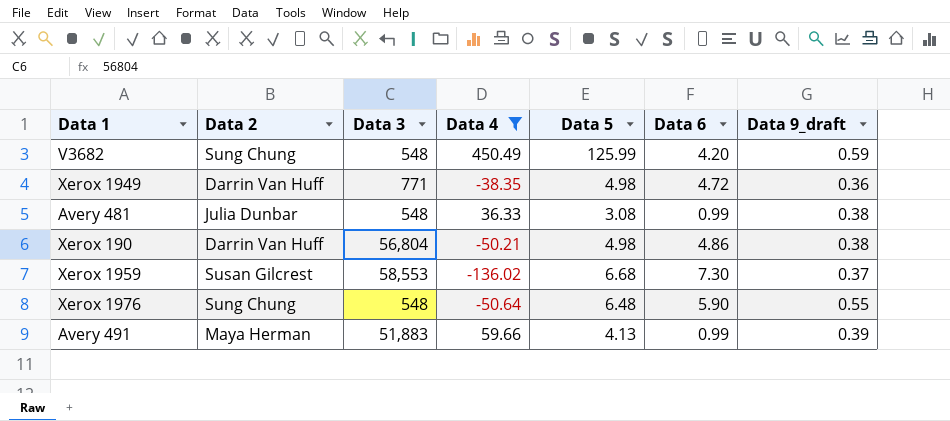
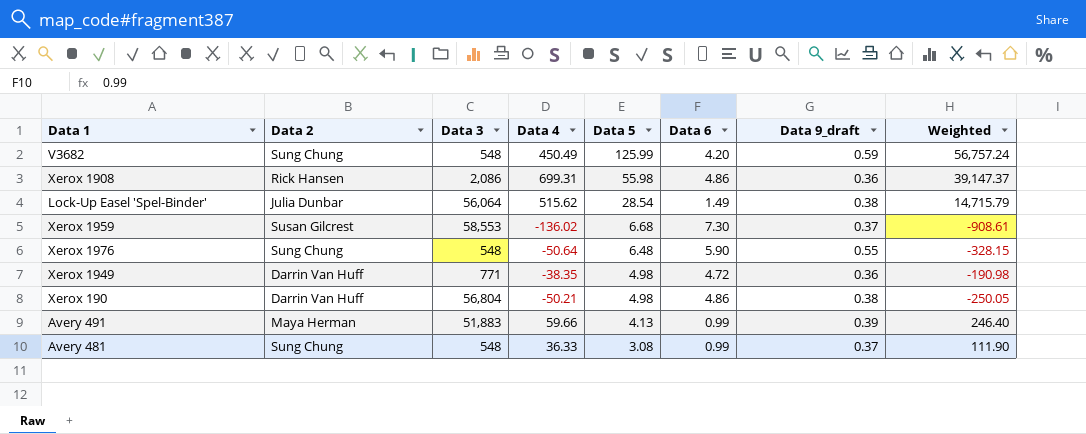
filter: Data 4 <= 450.49 -> none
row order: none -> Data 5 descending
column Weighted | formula: none -> [Data 4] * [Data 5]
Avery 481 | Data 2: Julia Dunbar -> Sung Chung
Avery 481 | Data 9_draft: 0.38 -> 0.37

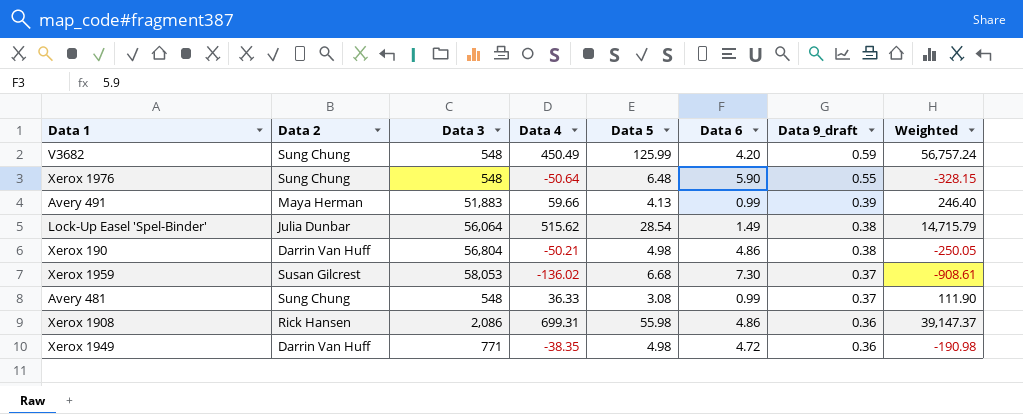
row order: Data 5 descending -> Data 9_draft descending
Xerox 1959 | Data 3: 58,553 -> 58,053

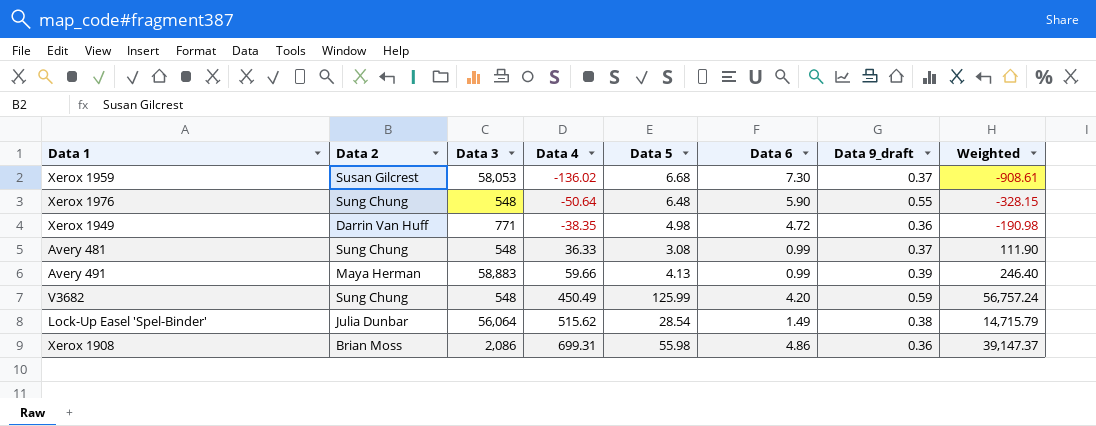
row order: Data 9_draft descending -> Data 4 ascending
row Xerox 190: Darrin Van Huff | 56,804 | -50.21 | 4.98 | 4.86 | 0.38 | -250.05 -> none
Avery 491 | Data 3: 51,883 -> 58,883
Xerox 1908 | Data 2: Rick Hansen -> Brian Moss

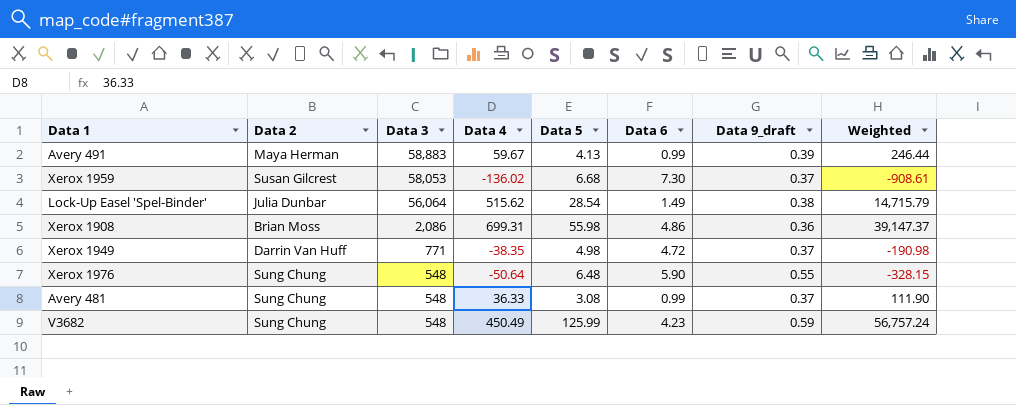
row order: Data 4 ascending -> Data 3 descending
Avery 491 | Data 4: 59.66 -> 59.67
Avery 491 | Weighted: 246.40 -> 246.44
Xerox 1949 | Data 9_draft: 0.36 -> 0.37
V3682 | Data 6: 4.20 -> 4.23

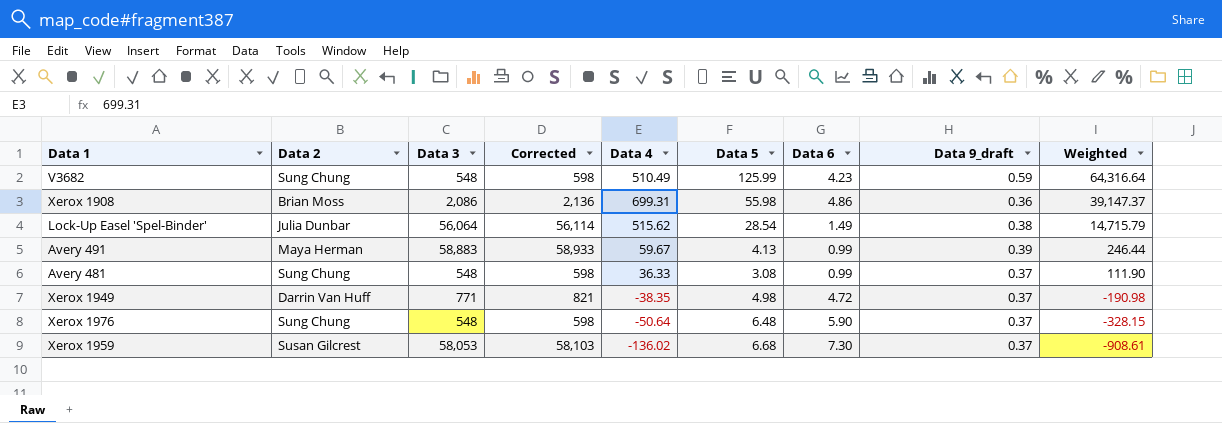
row order: Data 3 descending -> Weighted descending
column Corrected | formula: none -> [Data 3] + 50
V3682 | Data 4: 450.49 -> 510.49
V3682 | Weighted: 56,757.24 -> 64,316.64
Xerox 1976 | Data 9_draft: 0.55 -> 0.37

